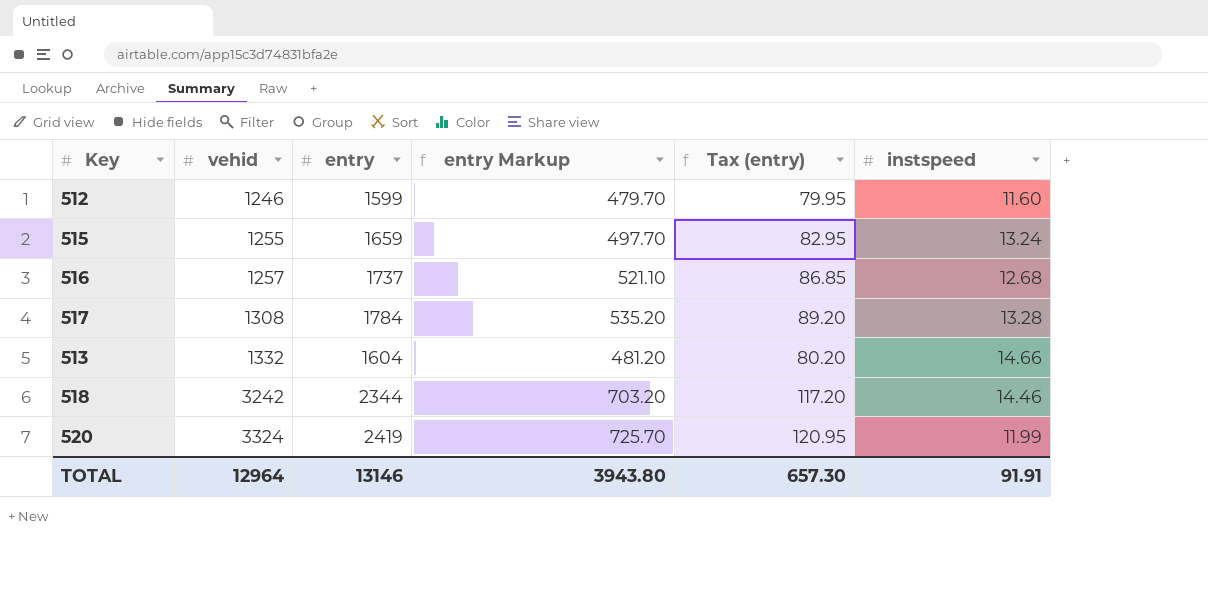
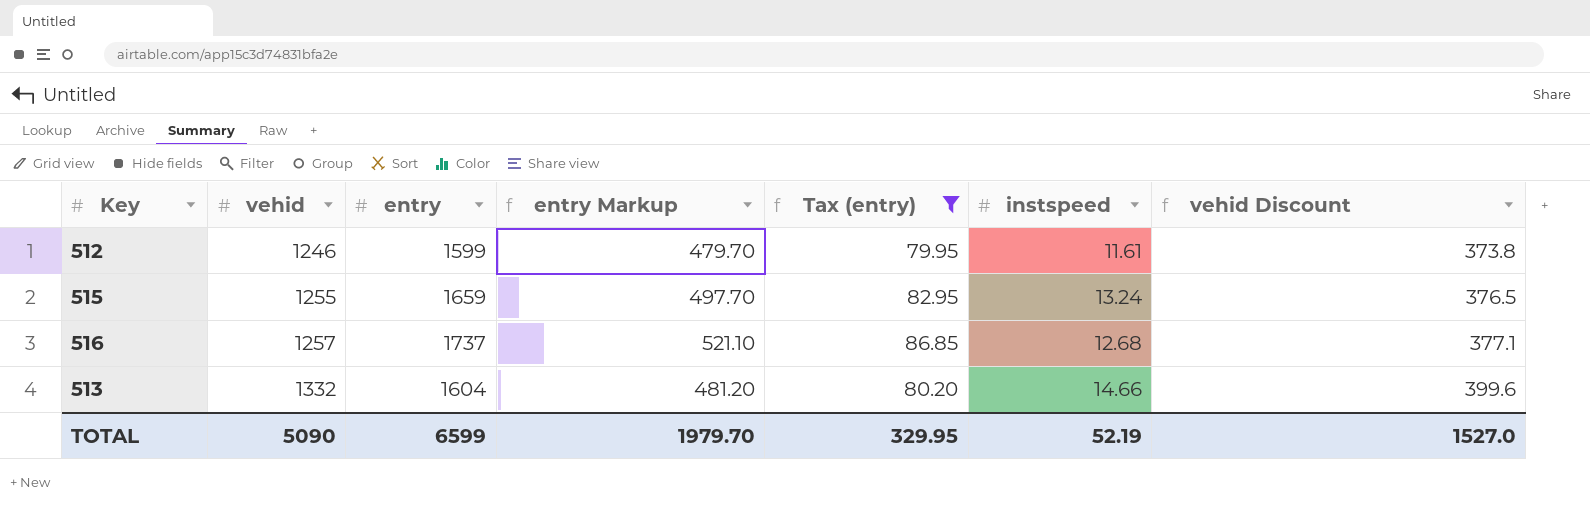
filter: none -> Tax (entry) <= 86.85
column vehid Discount | formula: none -> [vehid] * 0.3
512 | instspeed: 11.60 -> 11.61
TOTAL | vehid: 12964 -> 5090
TOTAL | entry: 13146 -> 6599
TOTAL | entry Markup: 3943.80 -> 1979.70
TOTAL | Tax (entry): 657.30 -> 329.95
TOTAL | instspeed: 91.91 -> 52.19

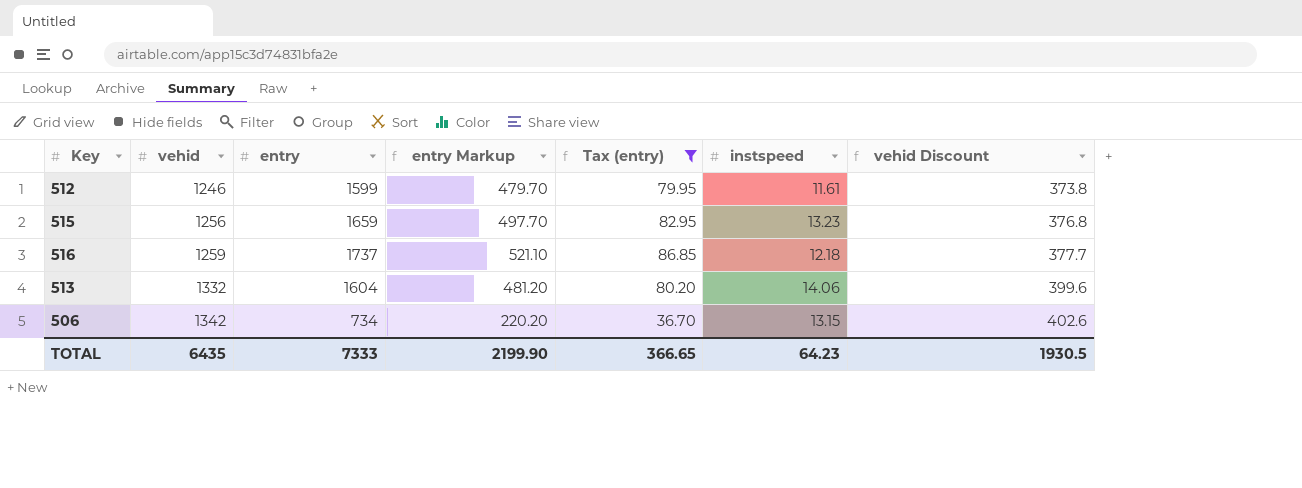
515 | vehid: 1255 -> 1256
515 | instspeed: 13.24 -> 13.23
515 | vehid Discount: 376.5 -> 376.8
516 | vehid: 1257 -> 1259
516 | instspeed: 12.68 -> 12.18
516 | vehid Discount: 377.1 -> 377.7
513 | instspeed: 14.66 -> 14.06
row 506: none -> 1342 | 734 | 220.20 | 36.70 | 13.15 | 402.6
TOTAL | vehid: 5090 -> 6435
TOTAL | entry: 6599 -> 7333
TOTAL | entry Markup: 1979.70 -> 2199.90
TOTAL | Tax (entry): 329.95 -> 366.65
TOTAL | instspeed: 52.19 -> 64.23
TOTAL | vehid Discount: 1527.0 -> 1930.5

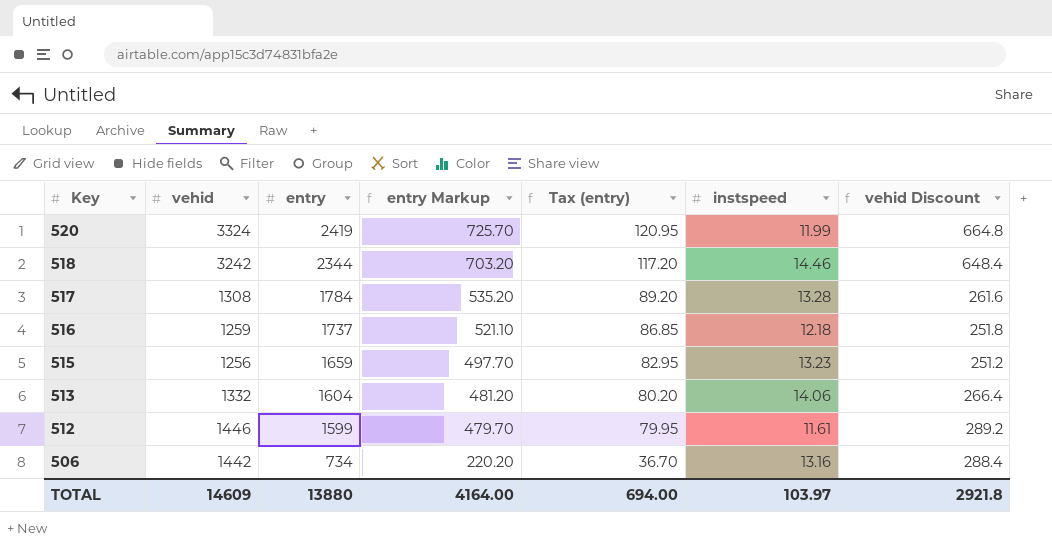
filter: Tax (entry) <= 86.85 -> none
row order: vehid ascending -> Key descending
column vehid Discount | formula: [vehid] * 0.3 -> [vehid] * 0.2
512 | vehid: 1246 -> 1446
506 | vehid: 1342 -> 1442
506 | instspeed: 13.15 -> 13.16
TOTAL | vehid: 6435 -> 14609
TOTAL | entry: 7333 -> 13880
TOTAL | entry Markup: 2199.90 -> 4164.00
TOTAL | Tax (entry): 366.65 -> 694.00
TOTAL | instspeed: 64.23 -> 103.97
TOTAL | vehid Discount: 1930.5 -> 2921.8

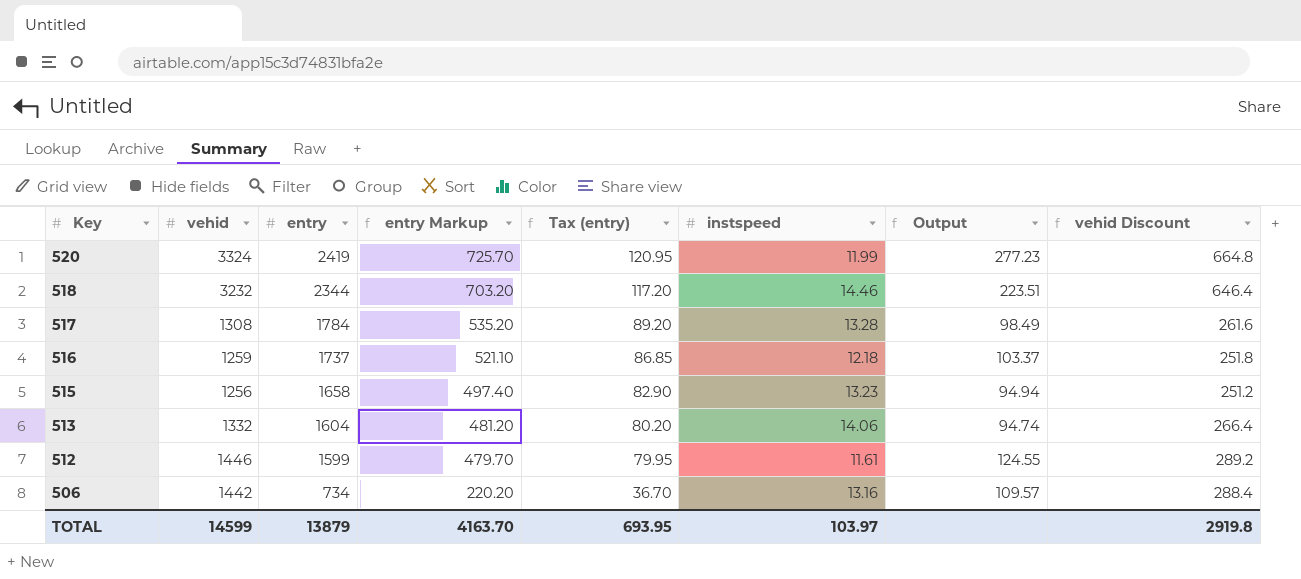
column Output | formula: none -> [vehid] / [instspeed]
518 | vehid: 3242 -> 3232
518 | vehid Discount: 648.4 -> 646.4
515 | entry: 1659 -> 1658
515 | entry Markup: 497.70 -> 497.40
515 | Tax (entry): 82.95 -> 82.90
TOTAL | vehid: 14609 -> 14599
TOTAL | entry: 13880 -> 13879
TOTAL | entry Markup: 4164.00 -> 4163.70
TOTAL | Tax (entry): 694.00 -> 693.95
TOTAL | vehid Discount: 2921.8 -> 2919.8

